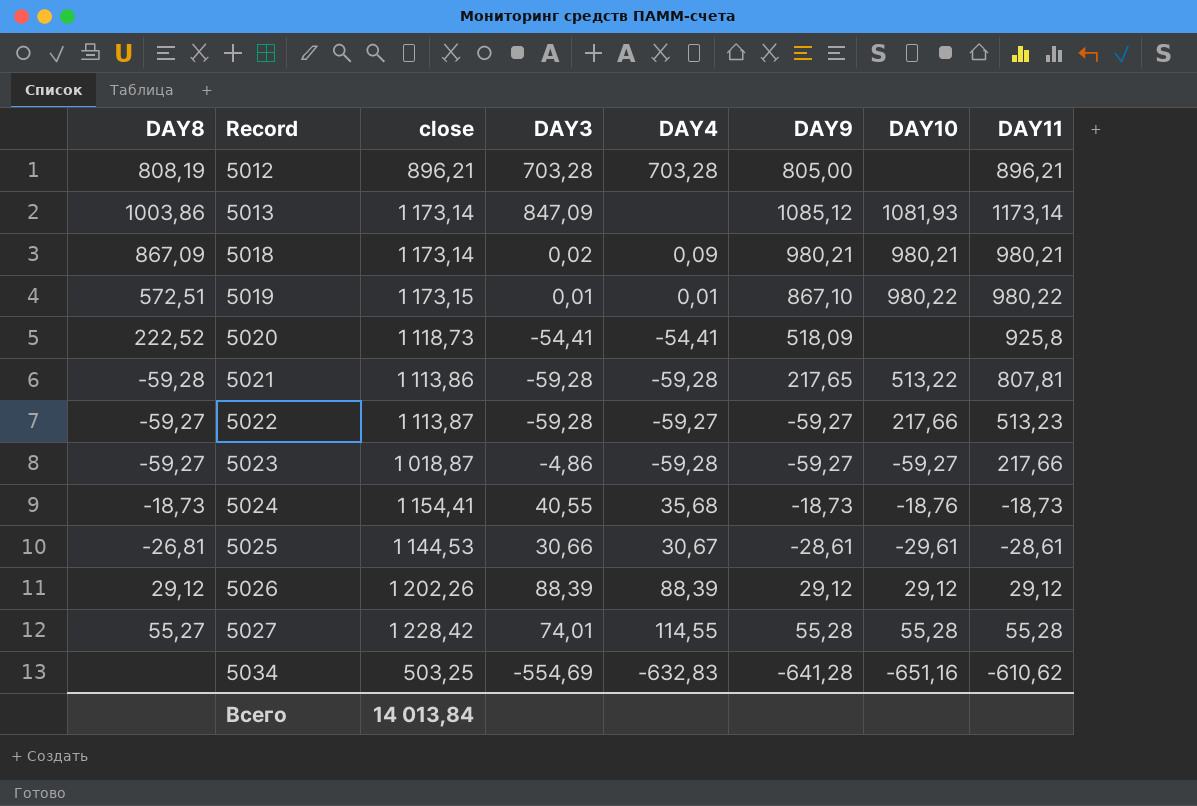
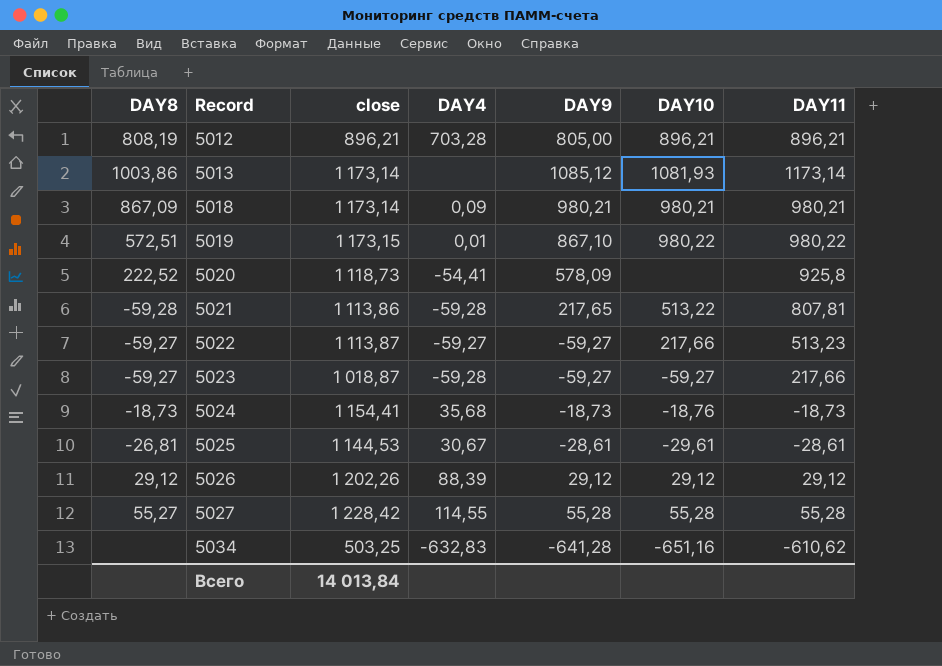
column DAY3 | position: 4 -> none
5012 | DAY10: none -> 896,21
5020 | DAY9: 518,09 -> 578,09

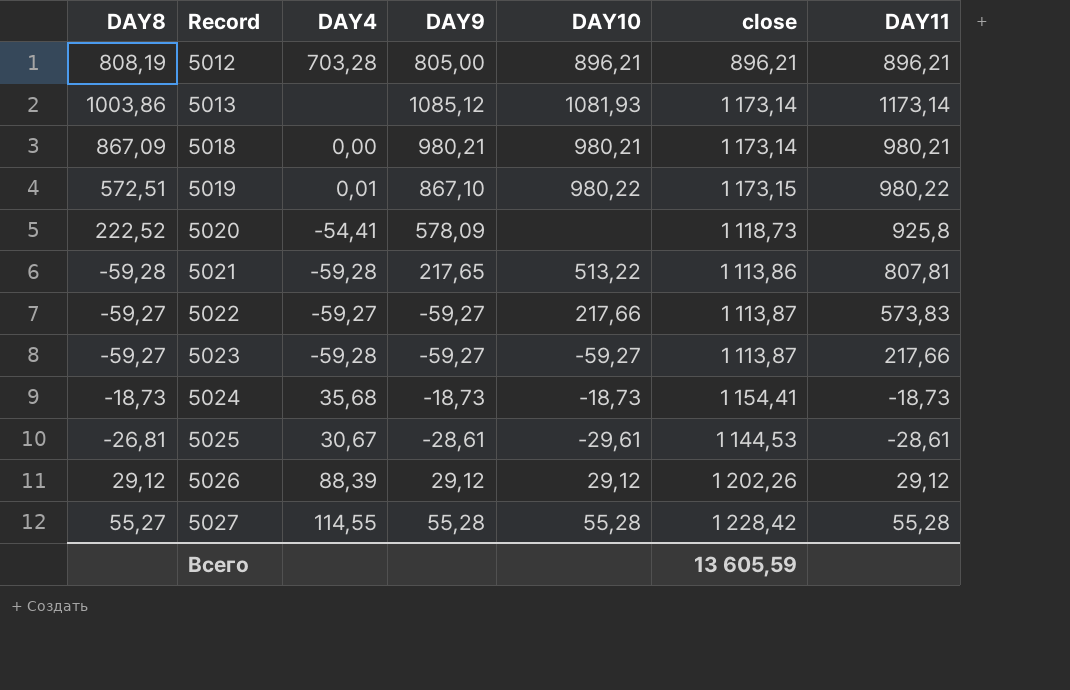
column close | position: 3 -> 6
row 5034: none | 503,25 | -632,83 | -641,28 | -651,16 | -610,62 -> none
5018 | DAY4: 0,09 -> 0,00
5022 | DAY11: 513,23 -> 573,83
5023 | close: 1 018,87 -> 1 113,87
5024 | DAY10: -18,76 -> -18,73
Всего | close: 14 013,84 -> 13 605,59

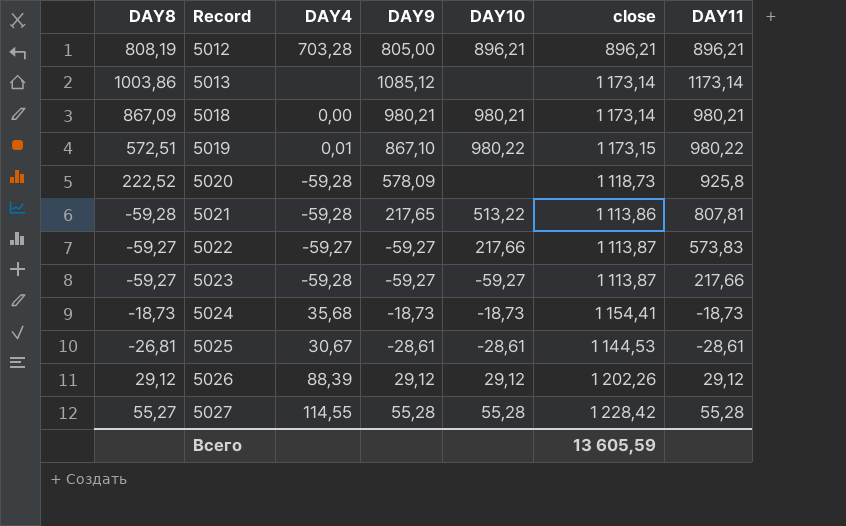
5013 | DAY10: 1081,93 -> none
5020 | DAY4: -54,41 -> -59,28
5025 | DAY10: -29,61 -> -28,61

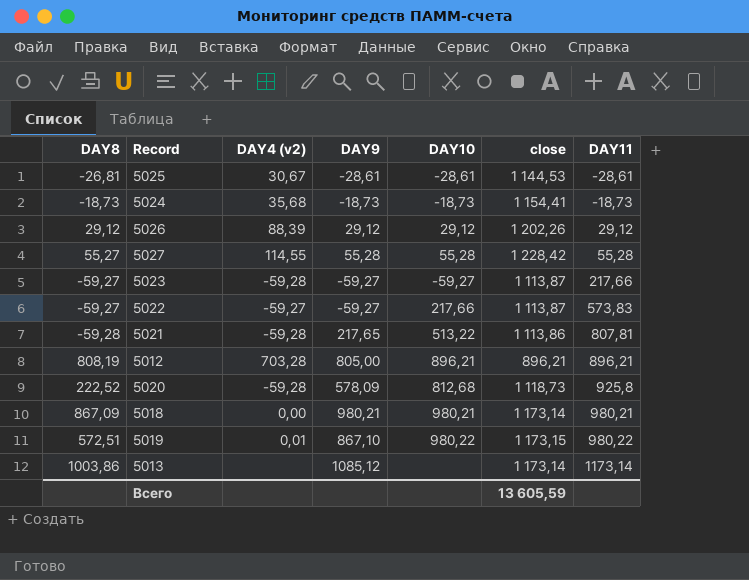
row order: Record ascending -> DAY11 ascending
column name: DAY4 -> DAY4 (v2)
5020 | DAY10: none -> 812,68

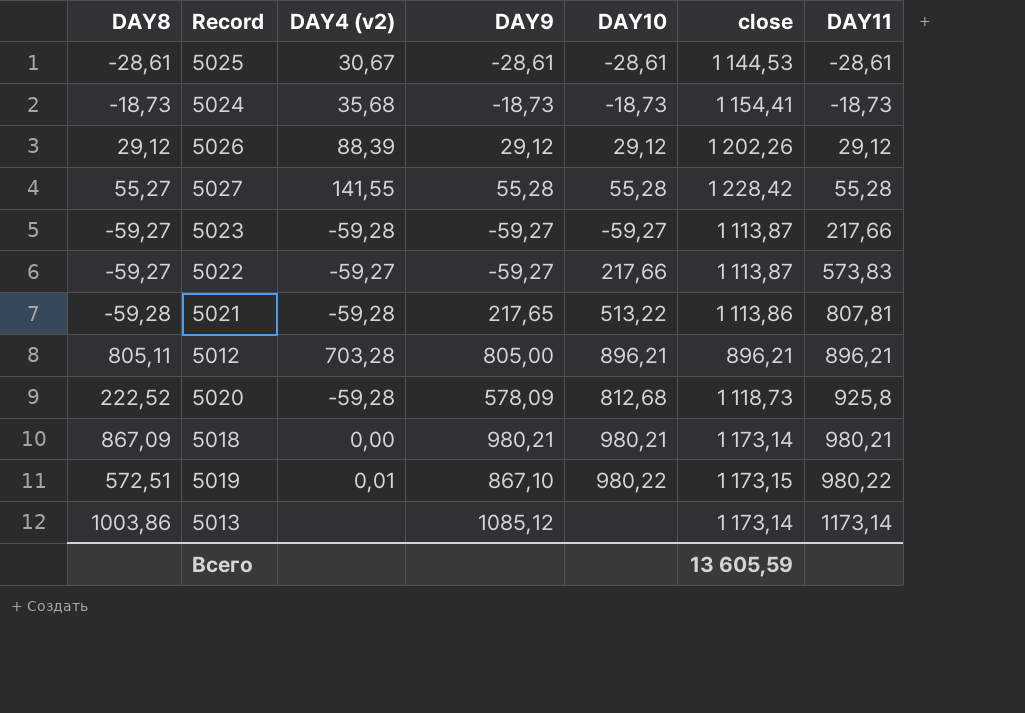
5025 | DAY8: -26,81 -> -28,61
5027 | DAY4 (v2): 114,55 -> 141,55
5012 | DAY8: 808,19 -> 805,11

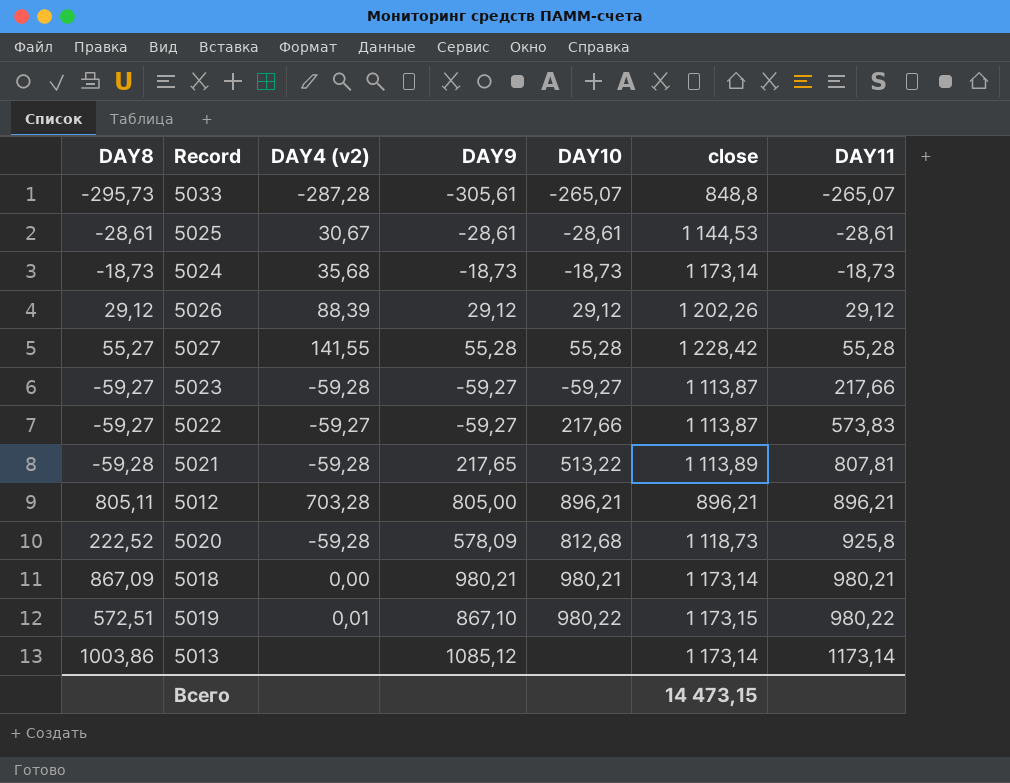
row 5033: none -> -295,73 | -287,28 | -305,61 | -265,07 | 848,8 | -265,07
5024 | close: 1 154,41 -> 1 173,14
5021 | close: 1 113,86 -> 1 113,89
Всего | close: 13 605,59 -> 14 473,15

